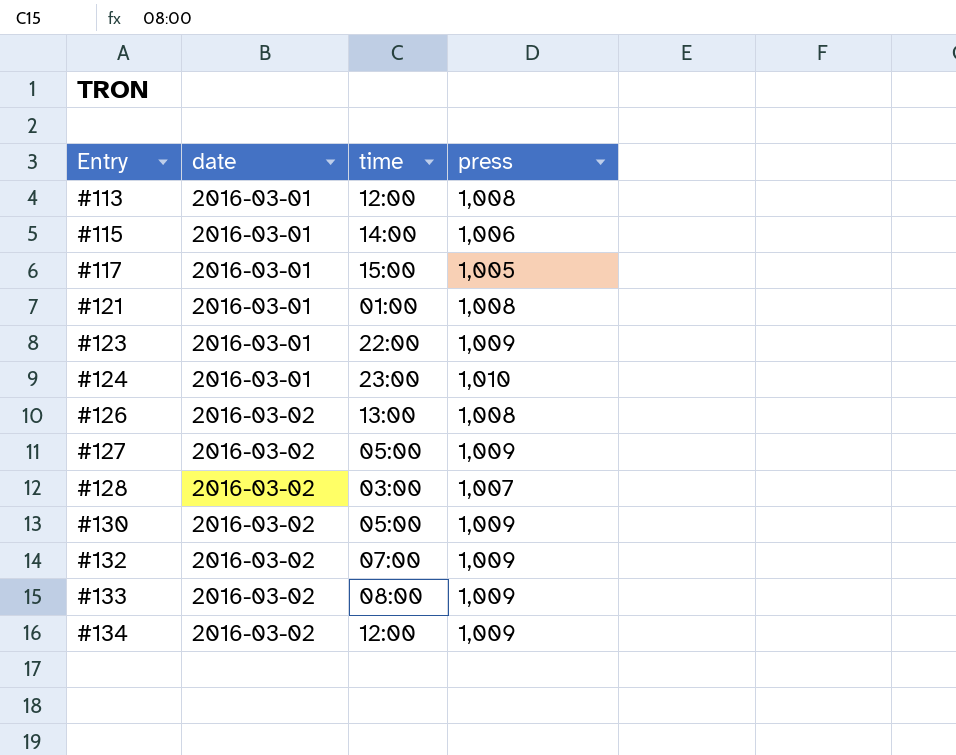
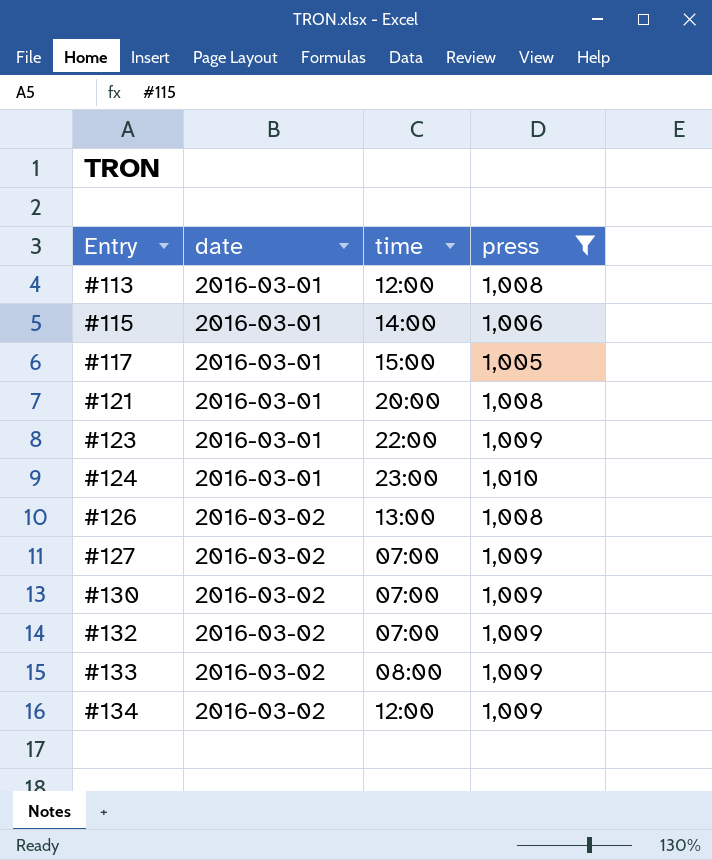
filter: none -> press != 1,007
#121 | time: 01:00 -> 20:00
#127 | time: 05:00 -> 07:00
#130 | time: 05:00 -> 07:00

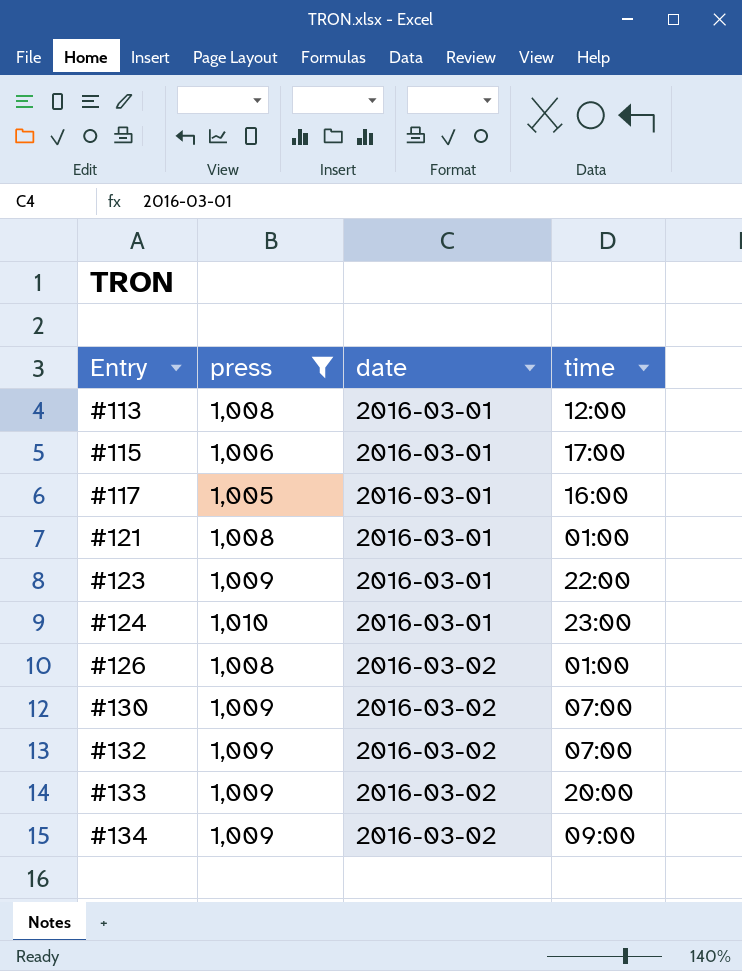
column press | position: 4 -> 2
row #127: 2016-03-02 | 07:00 | 1,009 -> none
#115 | time: 14:00 -> 17:00
#117 | time: 15:00 -> 16:00
#121 | time: 20:00 -> 01:00
#126 | time: 13:00 -> 01:00
#133 | time: 08:00 -> 20:00
#134 | time: 12:00 -> 09:00

